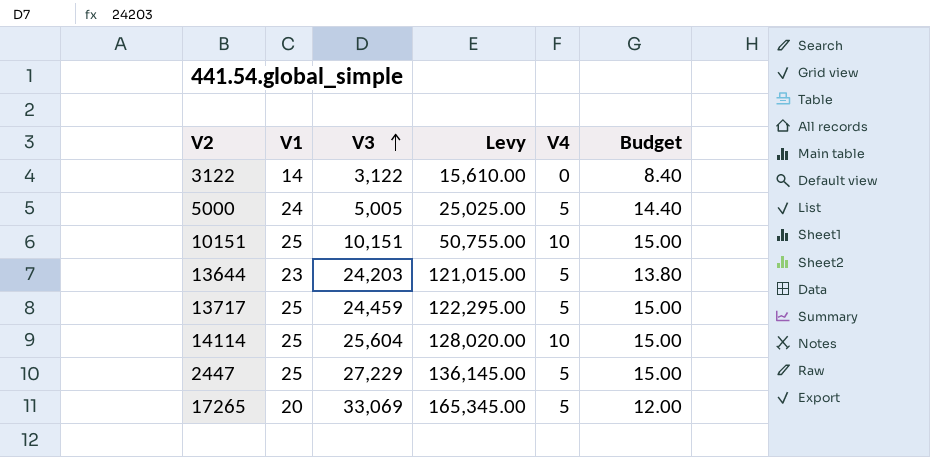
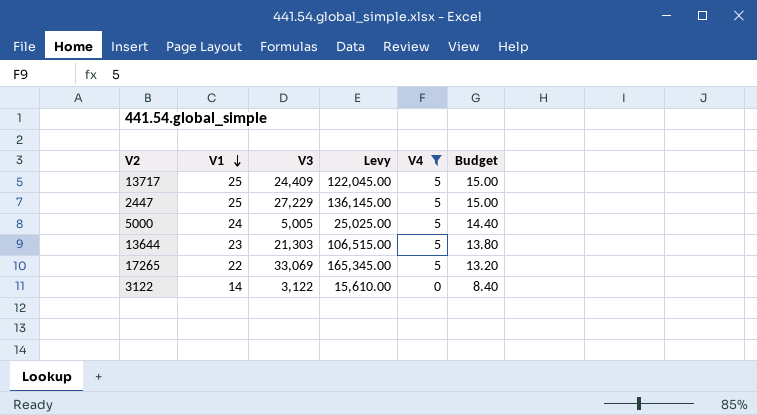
filter: none -> V4 != 10
row order: V3 ascending -> V1 descending
13717 | V3: 24,459 -> 24,409
13717 | Levy: 122,295.00 -> 122,045.00
13644 | V3: 24,203 -> 21,303
13644 | Levy: 121,015.00 -> 106,515.00
17265 | V1: 20 -> 22
17265 | Budget: 12.00 -> 13.20

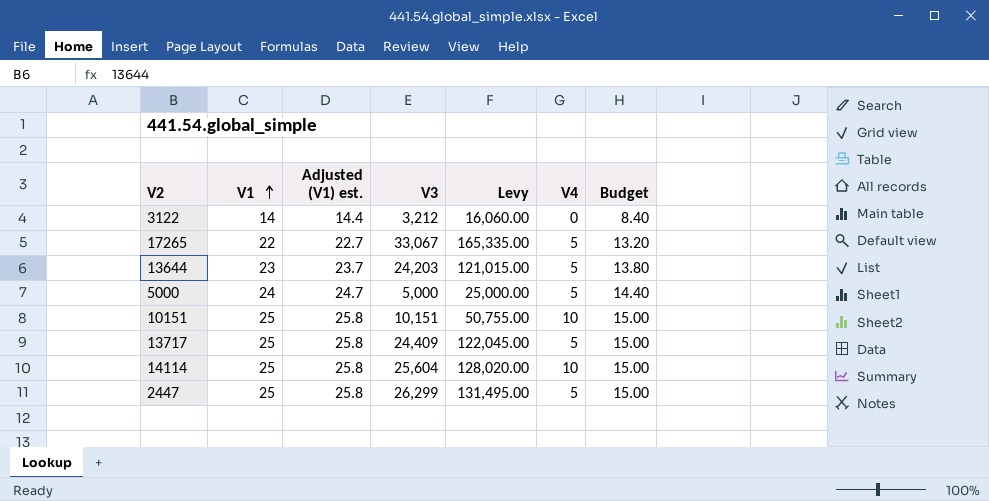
filter: V4 != 10 -> none
row order: V1 descending -> V1 ascending
column Adjusted (V1) est. | formula: none -> [V1] * 1.03
3122 | V3: 3,122 -> 3,212
3122 | Levy: 15,610.00 -> 16,060.00
17265 | V3: 33,069 -> 33,067
17265 | Levy: 165,345.00 -> 165,335.00
13644 | V3: 21,303 -> 24,203
13644 | Levy: 106,515.00 -> 121,015.00
5000 | V3: 5,005 -> 5,000
5000 | Levy: 25,025.00 -> 25,000.00
2447 | V3: 27,229 -> 26,299
2447 | Levy: 136,145.00 -> 131,495.00

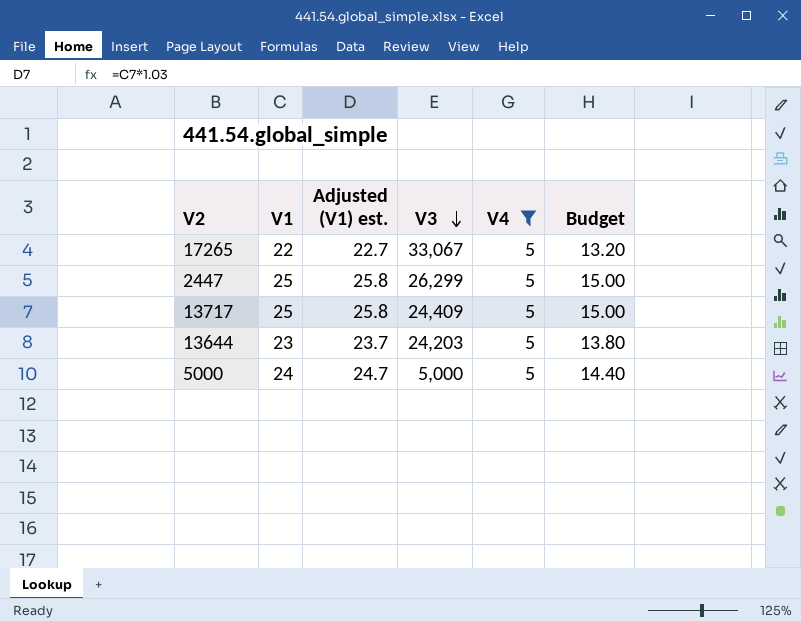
filter: none -> V4 = 5
row order: V1 ascending -> V3 descending
column Levy | formula: [V3] * 5 -> none

